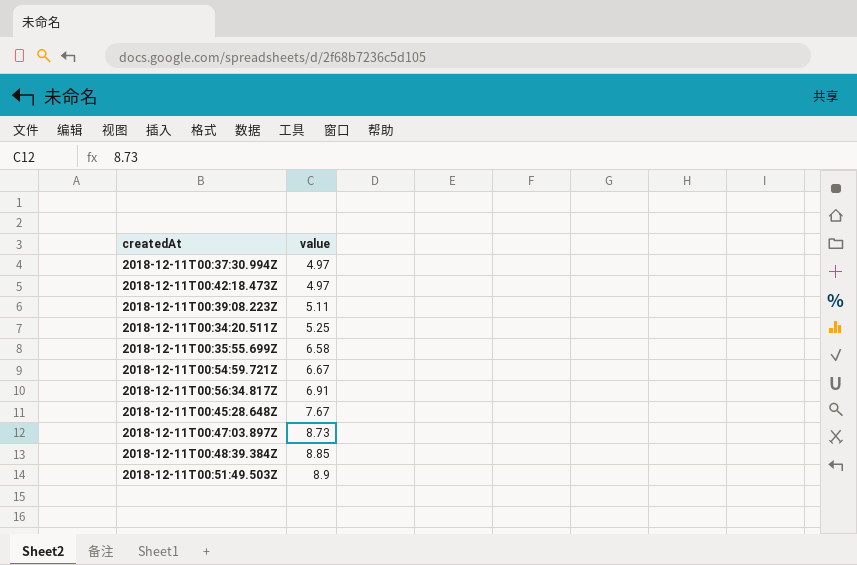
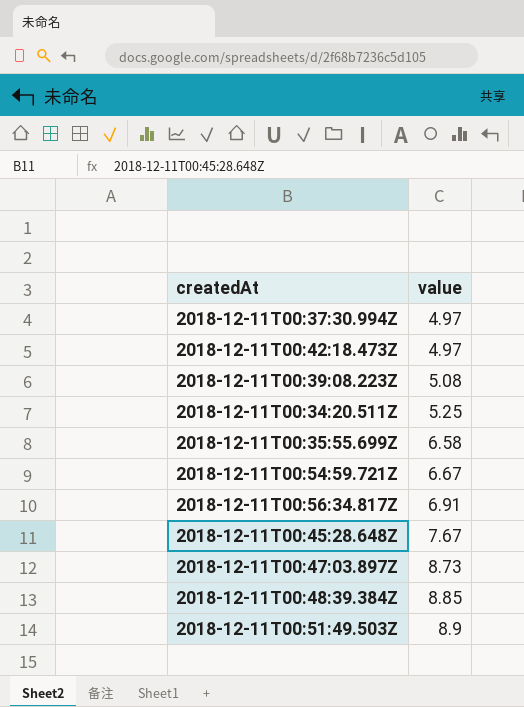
2018-12-11T00:39:08.223Z | value: 5.11 -> 5.08

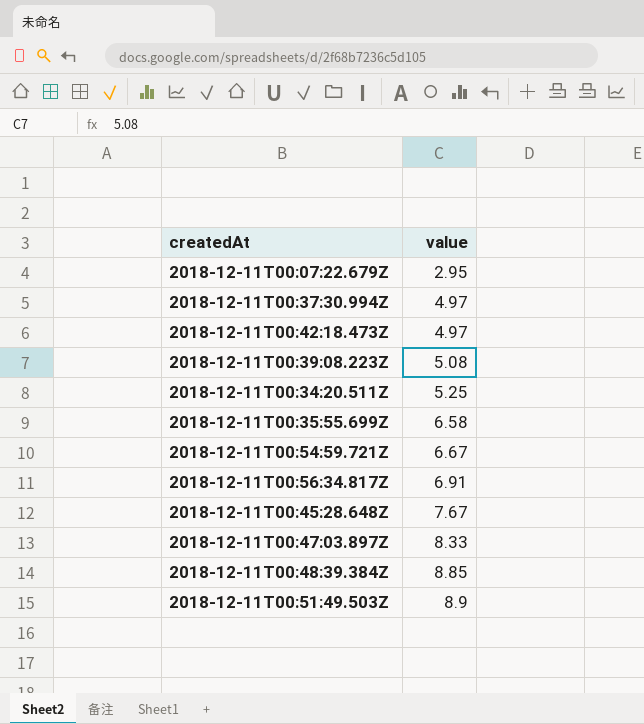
row 2018-12-11T00:07:22.679Z: none -> 2.95
2018-12-11T00:47:03.897Z | value: 8.73 -> 8.33

